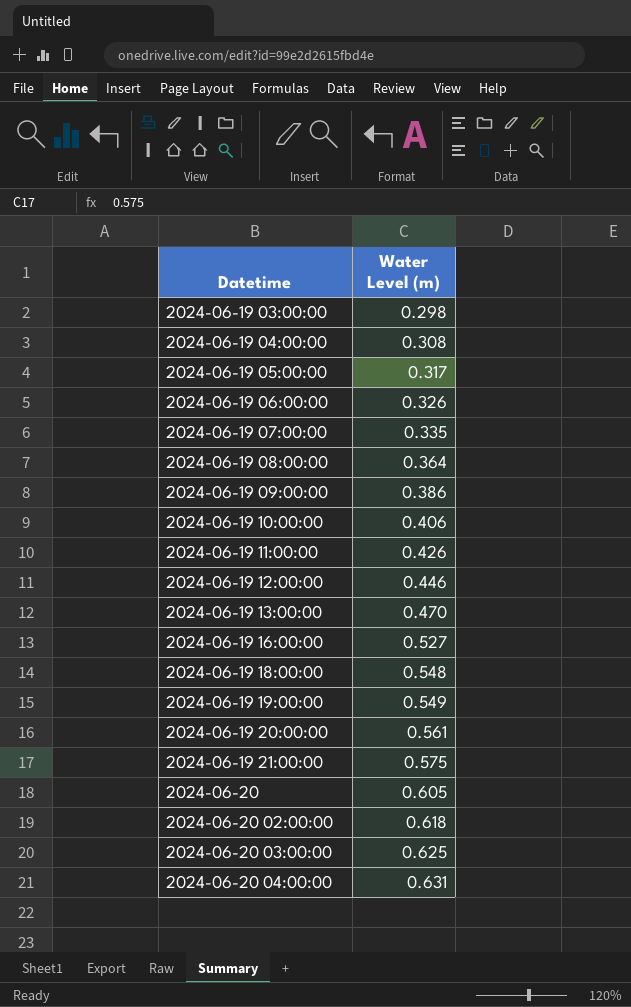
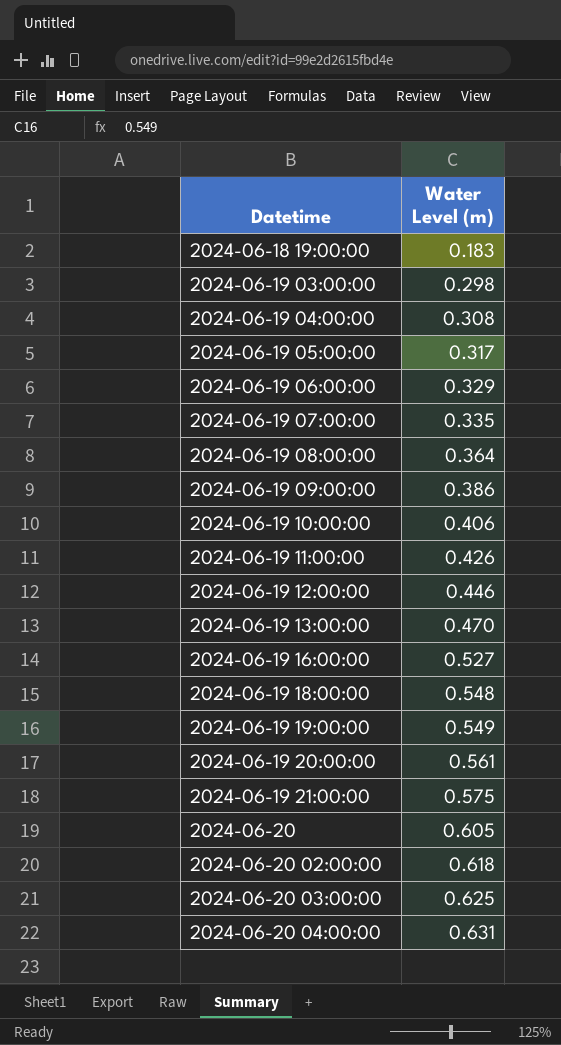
row 2024-06-18 19:00:00: none -> 0.183
2024-06-19 06:00:00 | Water Level (m): 0.326 -> 0.329

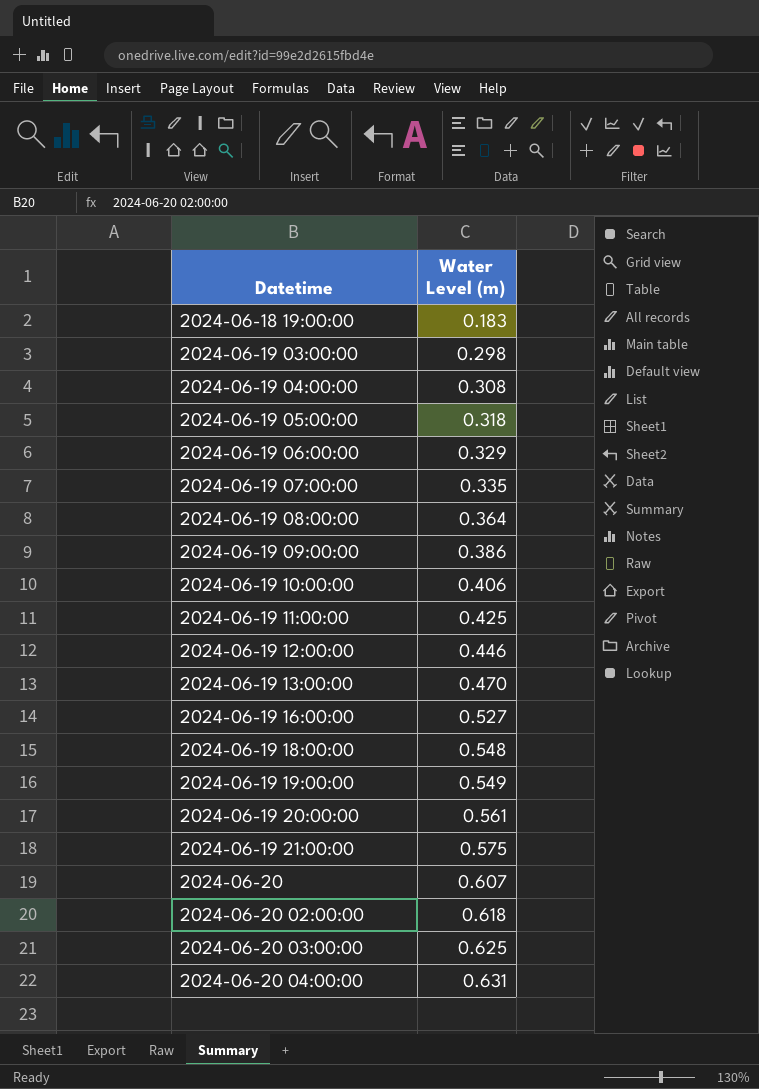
2024-06-19 05:00:00 | Water Level (m): 0.317 -> 0.318
2024-06-19 11:00:00 | Water Level (m): 0.426 -> 0.425
2024-06-20 | Water Level (m): 0.605 -> 0.607

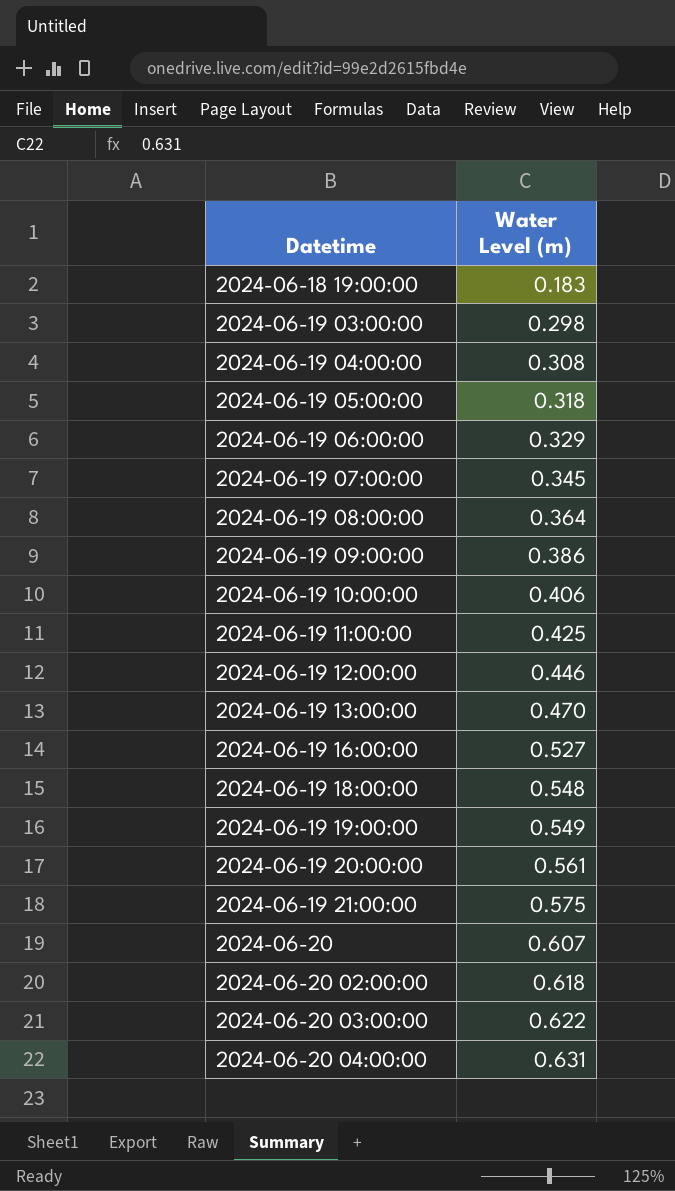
2024-06-19 07:00:00 | Water Level (m): 0.335 -> 0.345
2024-06-20 03:00:00 | Water Level (m): 0.625 -> 0.622

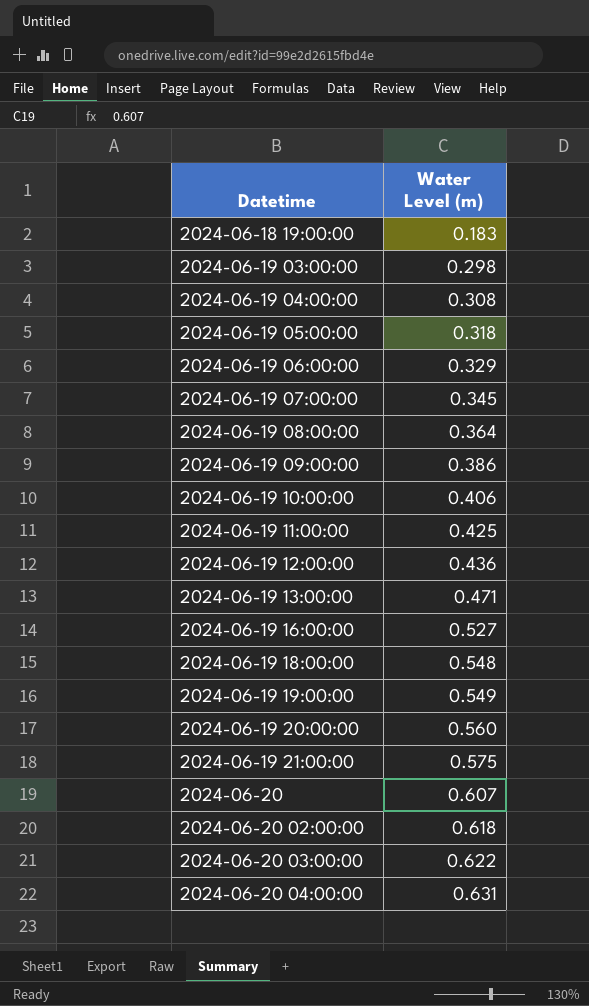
2024-06-19 12:00:00 | Water Level (m): 0.446 -> 0.436
2024-06-19 13:00:00 | Water Level (m): 0.470 -> 0.471
2024-06-19 20:00:00 | Water Level (m): 0.561 -> 0.560

